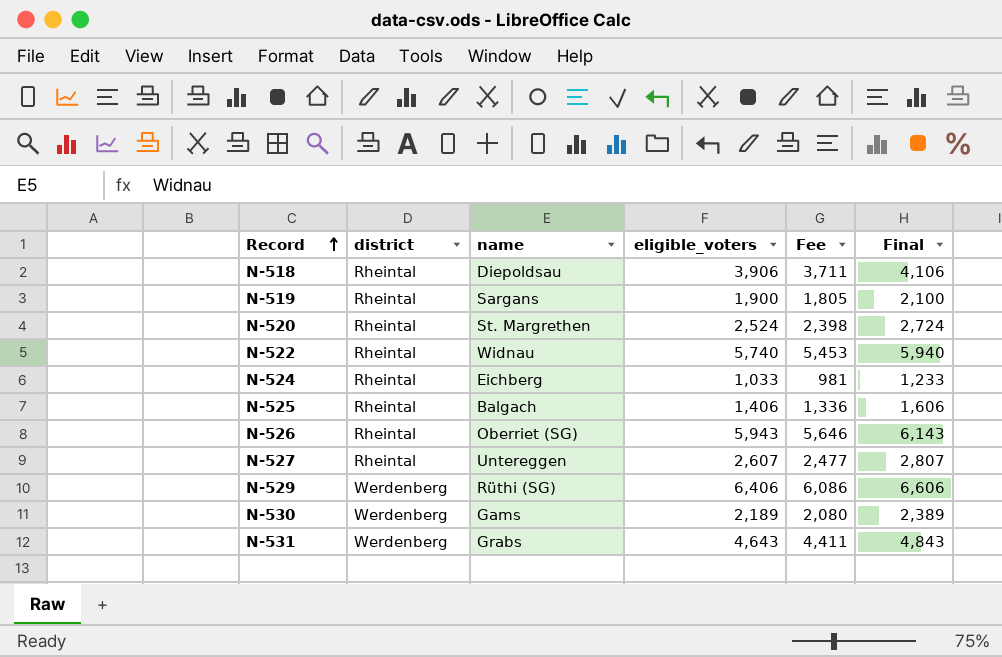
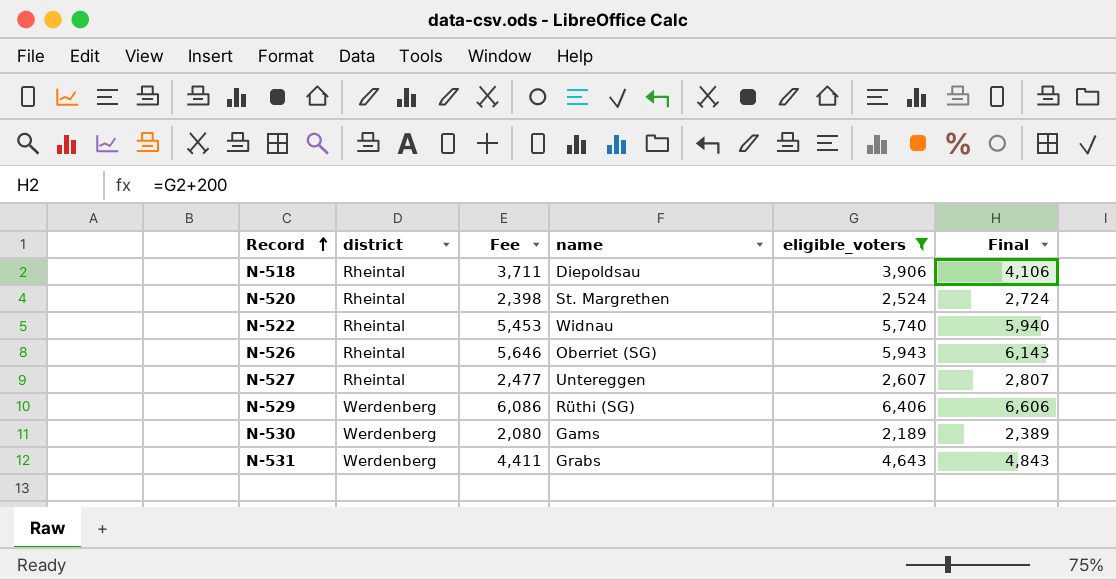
filter: none -> eligible_voters >= 2,189
column Fee | position: 5 -> 3

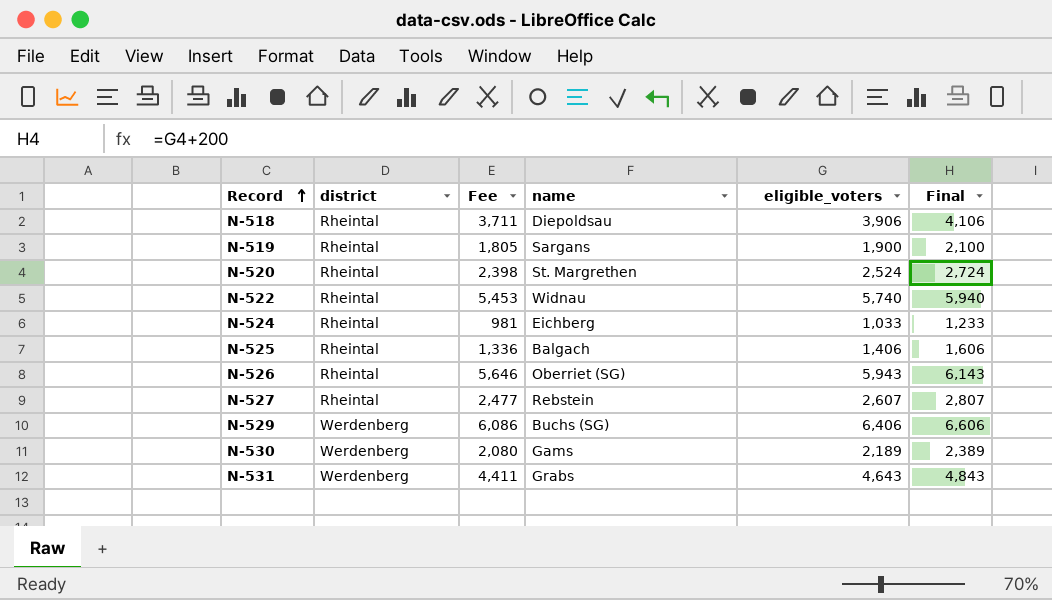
filter: eligible_voters >= 2,189 -> none
N-527 | name: Untereggen -> Rebstein
N-529 | name: Rüthi (SG) -> Buchs (SG)

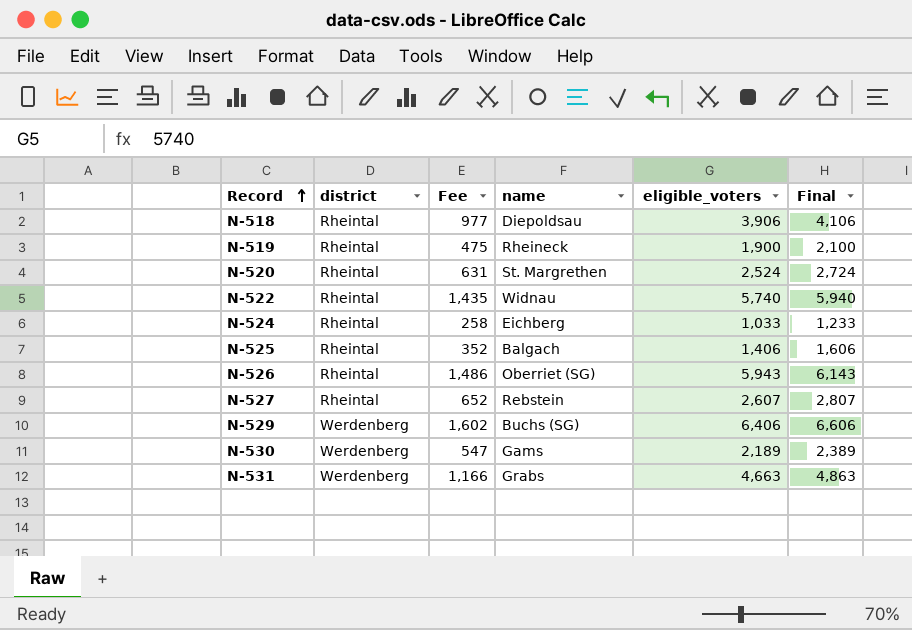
column Fee | formula: [eligible_voters] * 0.95 -> [eligible_voters] * 0.25
N-519 | name: Sargans -> Rheineck
N-531 | eligible_voters: 4,643 -> 4,663
N-531 | Final: 4,843 -> 4,863

